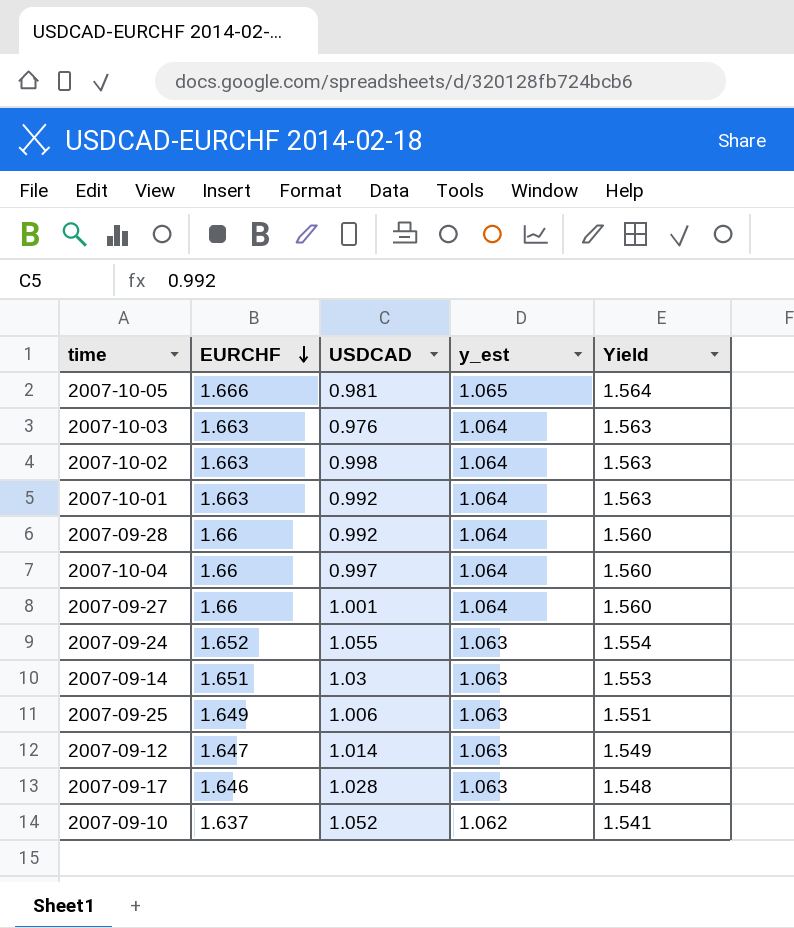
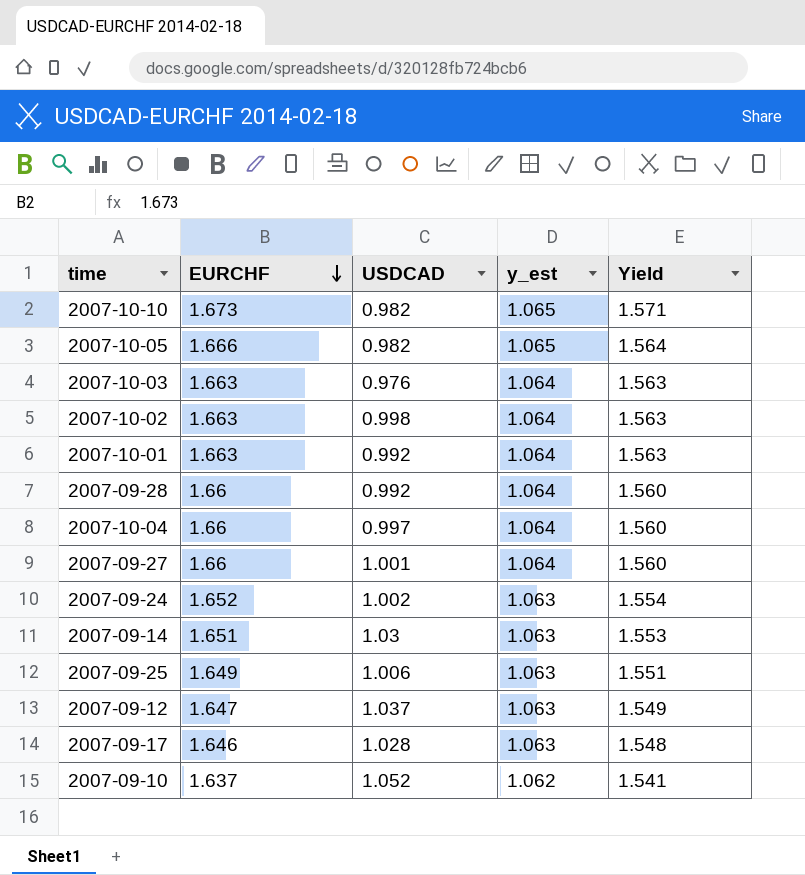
row 2007-10-10: none -> 1.673 | 0.982 | 1.065 | 1.571
2007-10-05 | USDCAD: 0.981 -> 0.982
2007-09-24 | USDCAD: 1.055 -> 1.002
2007-09-12 | USDCAD: 1.014 -> 1.037

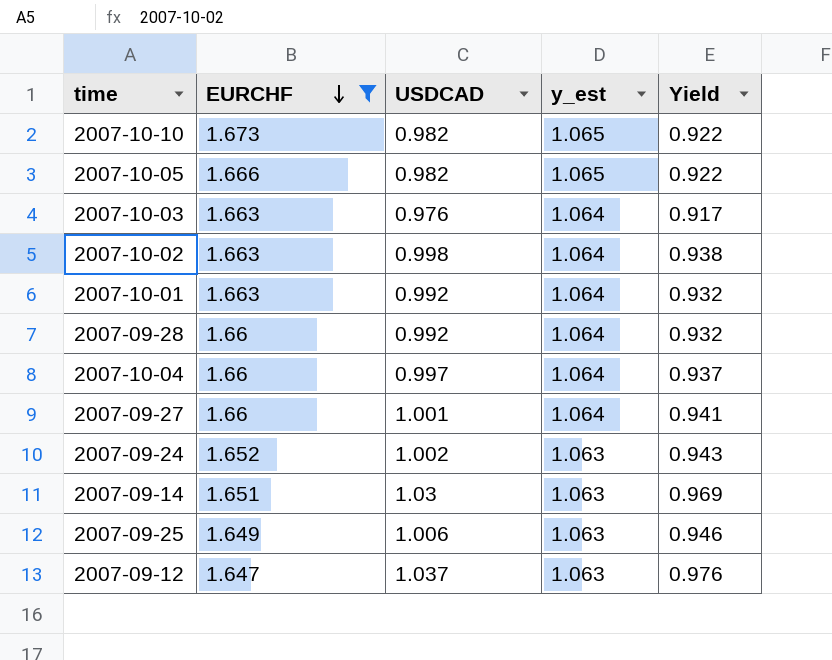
filter: none -> EURCHF >= 1.647
column Yield | formula: [EURCHF] / [y_est] -> [USDCAD] / [y_est]

